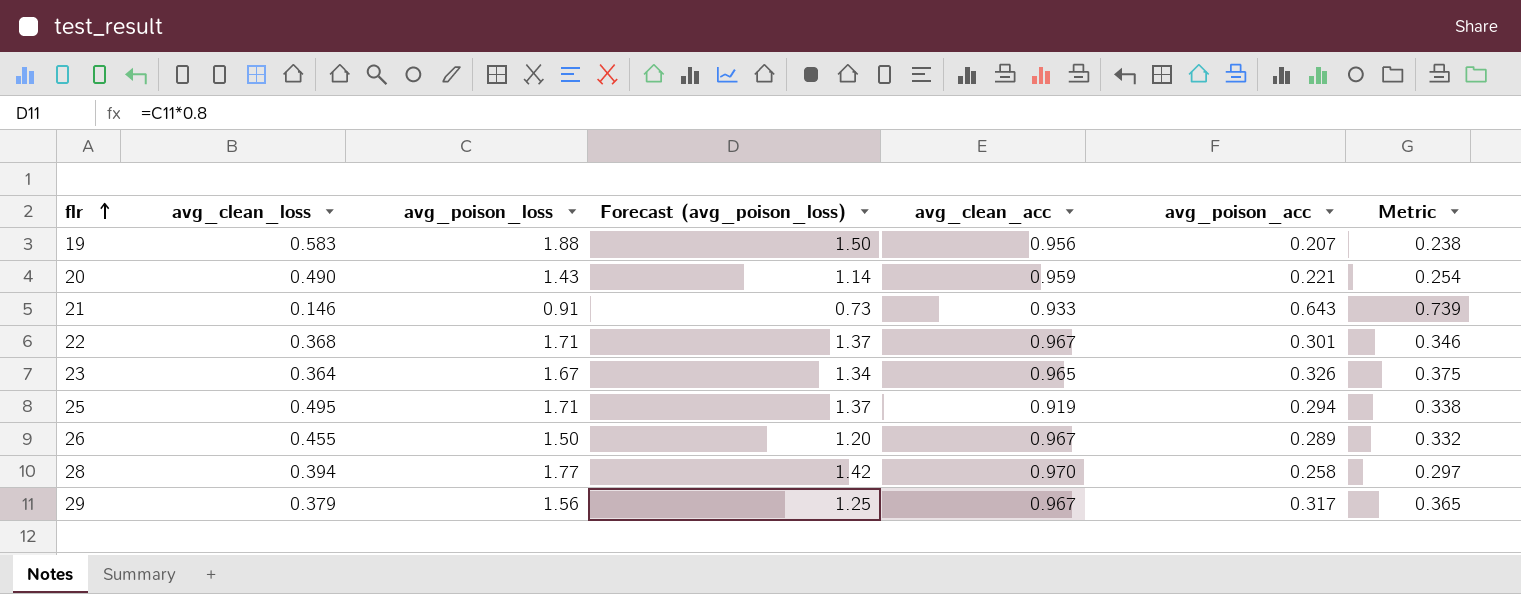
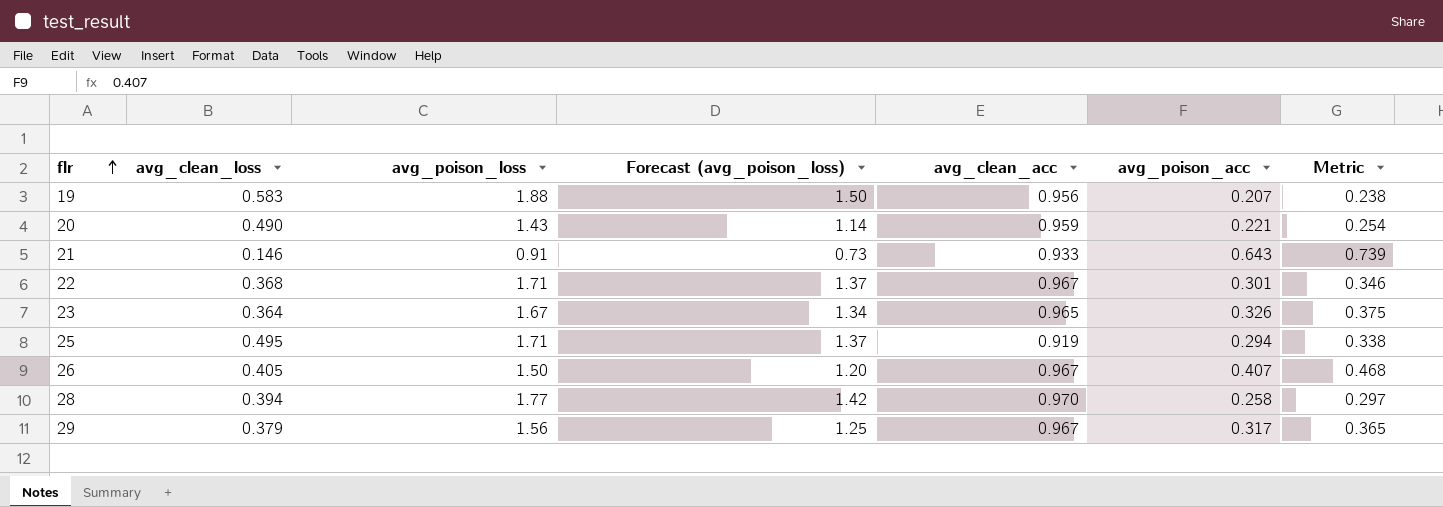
26 | avg_clean_loss: 0.455 -> 0.405
26 | avg_poison_acc: 0.289 -> 0.407
26 | Metric: 0.332 -> 0.468

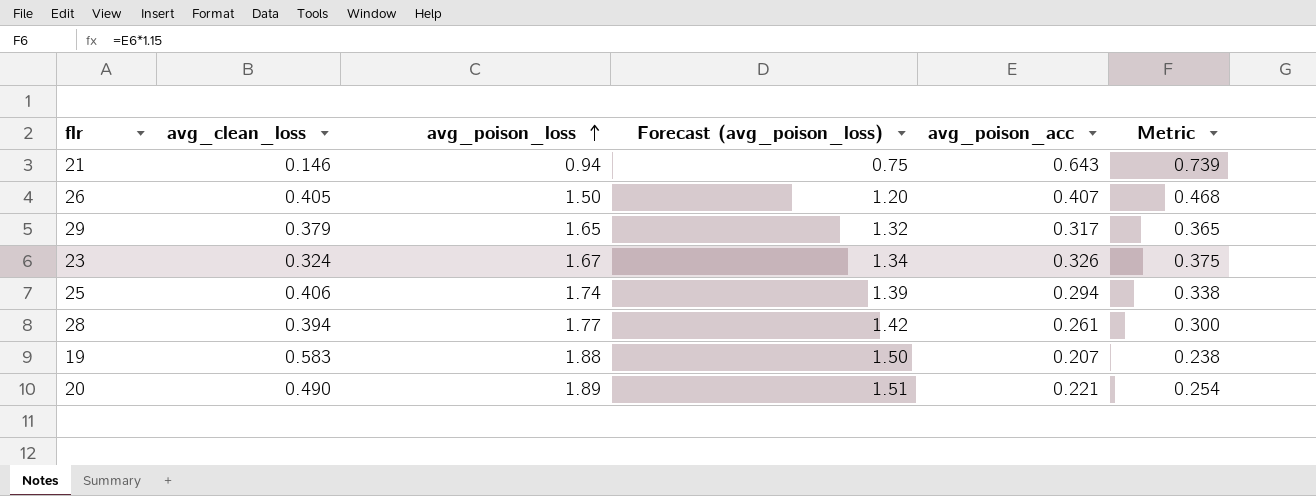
row order: flr ascending -> avg_poison_loss ascending
column avg_clean_acc | position: 5 -> none
row 22: 0.368 | 1.71 | 1.37 | 0.967 | 0.301 | 0.346 -> none
21 | avg_poison_loss: 0.91 -> 0.94
21 | Forecast (avg_poison_loss): 0.73 -> 0.75
29 | avg_poison_loss: 1.56 -> 1.65
29 | Forecast (avg_poison_loss): 1.25 -> 1.32
23 | avg_clean_loss: 0.364 -> 0.324
25 | avg_clean_loss: 0.495 -> 0.406
25 | avg_poison_loss: 1.71 -> 1.74
25 | Forecast (avg_poison_loss): 1.37 -> 1.39
28 | avg_poison_acc: 0.258 -> 0.261
28 | Metric: 0.297 -> 0.300
20 | avg_poison_loss: 1.43 -> 1.89
20 | Forecast (avg_poison_loss): 1.14 -> 1.51

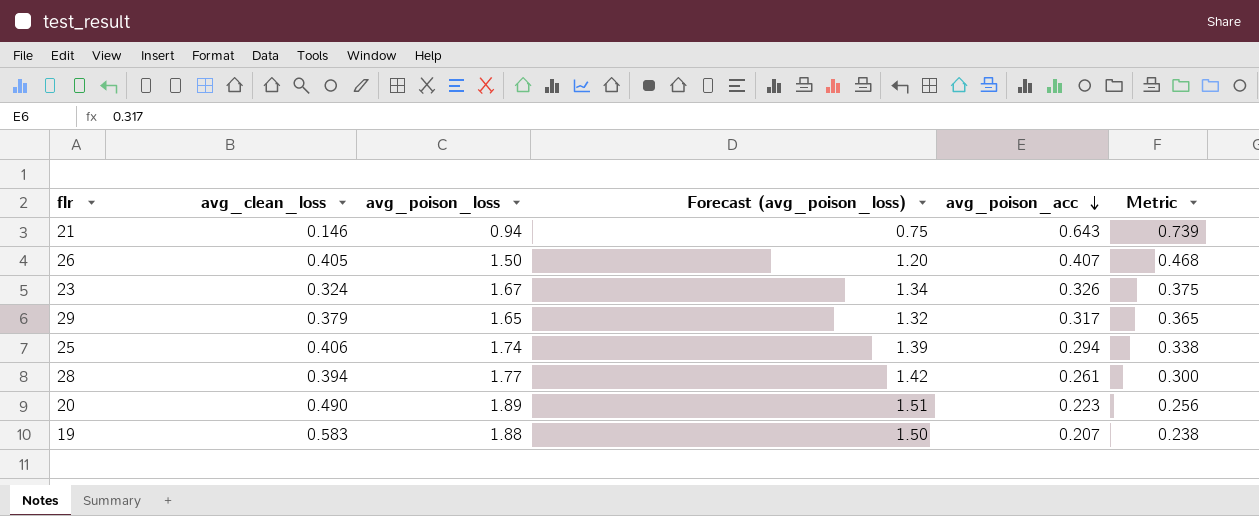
row order: avg_poison_loss ascending -> avg_poison_acc descending
20 | avg_poison_acc: 0.221 -> 0.223
20 | Metric: 0.254 -> 0.256

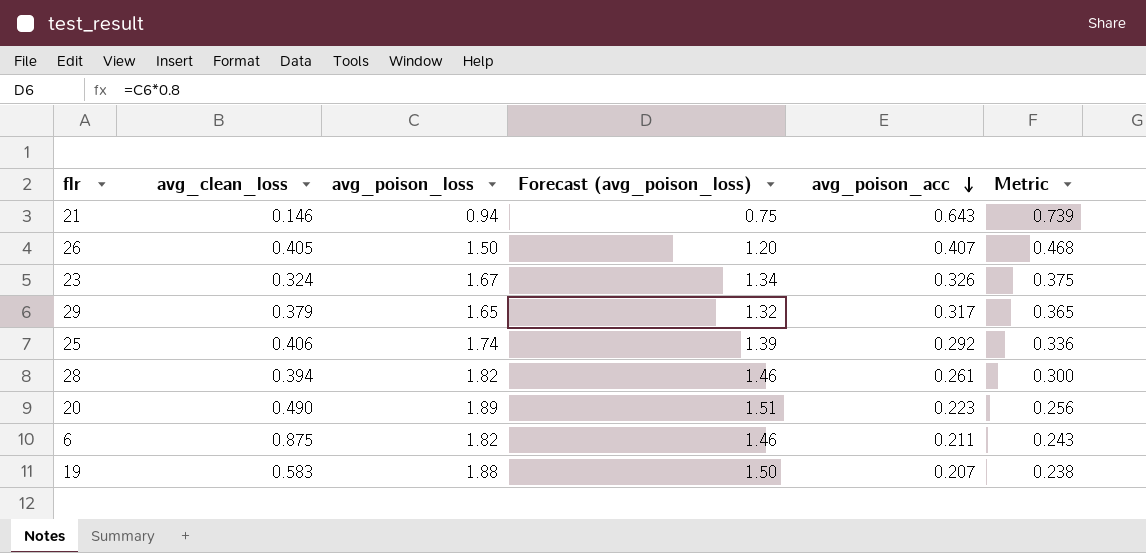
25 | avg_poison_acc: 0.294 -> 0.292
25 | Metric: 0.338 -> 0.336
28 | avg_poison_loss: 1.77 -> 1.82
28 | Forecast (avg_poison_loss): 1.42 -> 1.46
row 6: none -> 0.875 | 1.82 | 1.46 | 0.211 | 0.243

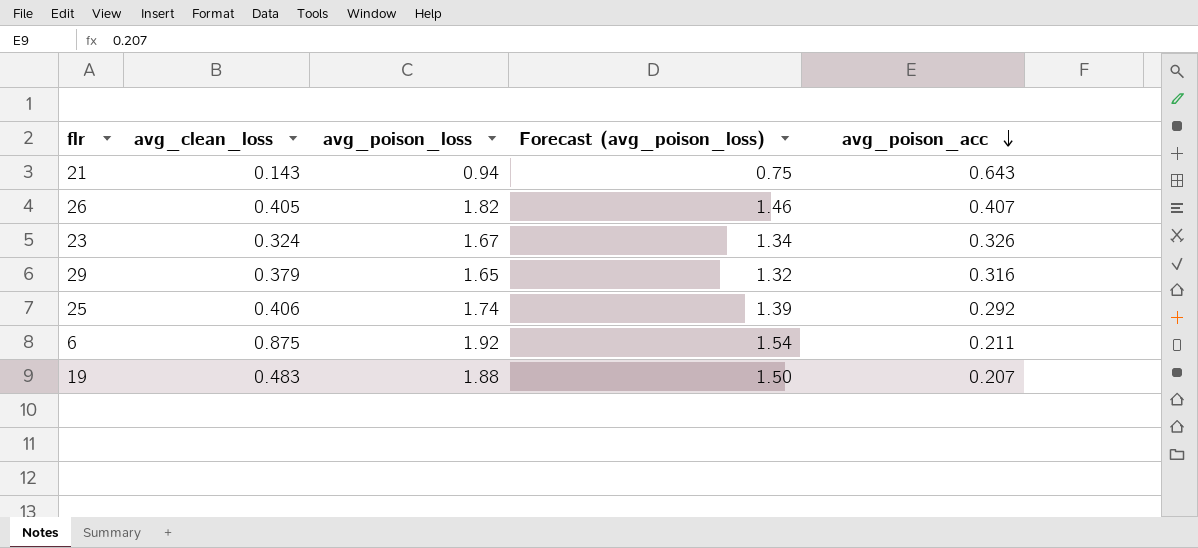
column Metric | formula: [avg_poison_acc] * 1.15 -> none
row 28: 0.394 | 1.82 | 1.46 | 0.261 | 0.300 -> none
row 20: 0.490 | 1.89 | 1.51 | 0.223 | 0.256 -> none
21 | avg_clean_loss: 0.146 -> 0.143
26 | avg_poison_loss: 1.50 -> 1.82
26 | Forecast (avg_poison_loss): 1.20 -> 1.46
29 | avg_poison_acc: 0.317 -> 0.316
6 | avg_poison_loss: 1.82 -> 1.92
6 | Forecast (avg_poison_loss): 1.46 -> 1.54
19 | avg_clean_loss: 0.583 -> 0.483

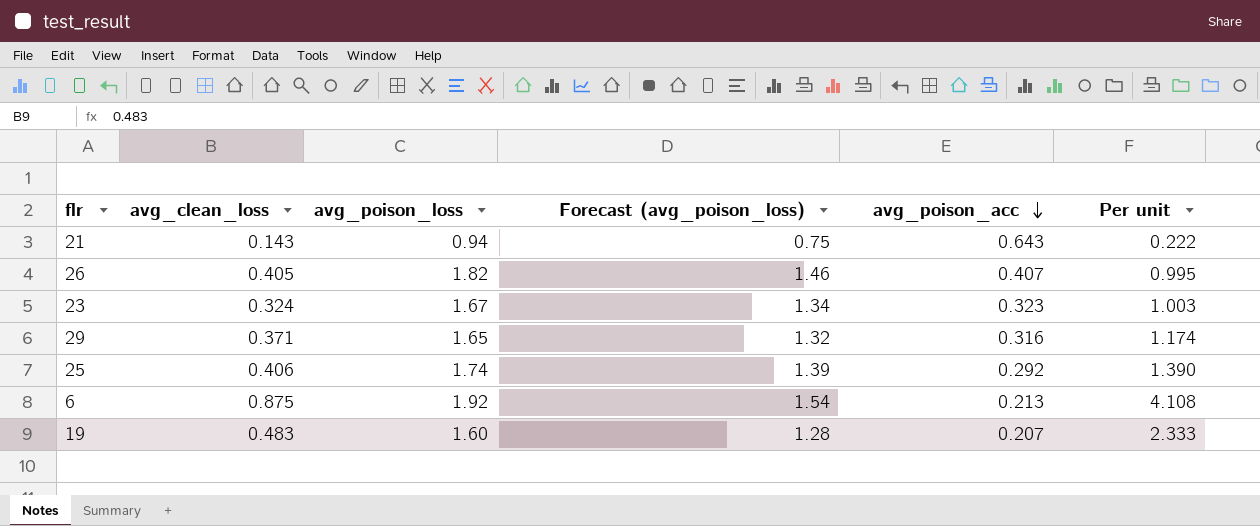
column Per unit | formula: none -> [avg_clean_loss] / [avg_poison_acc]
23 | avg_poison_acc: 0.326 -> 0.323
29 | avg_clean_loss: 0.379 -> 0.371
6 | avg_poison_acc: 0.211 -> 0.213
19 | avg_poison_loss: 1.88 -> 1.60
19 | Forecast (avg_poison_loss): 1.50 -> 1.28

